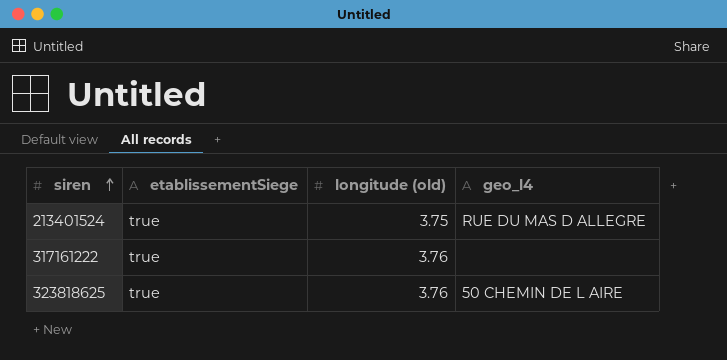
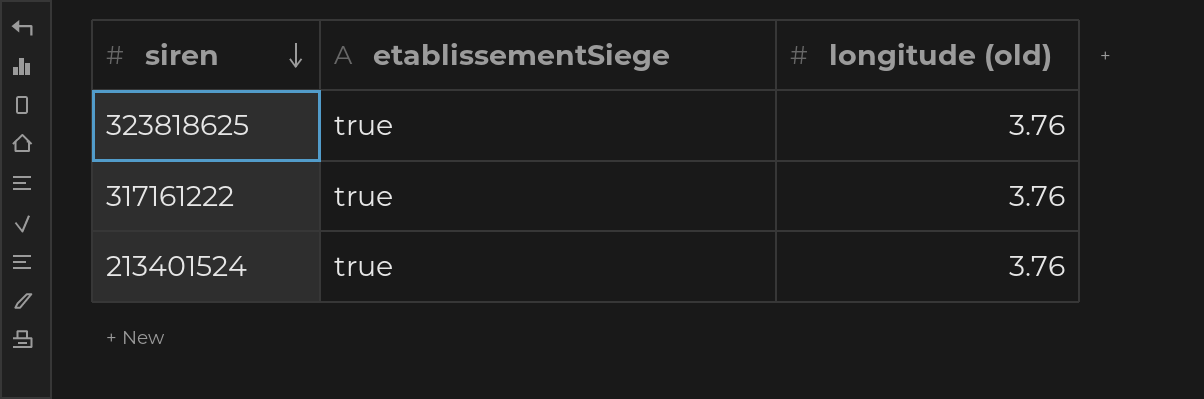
row order: siren ascending -> siren descending
column geo_l4 | position: 4 -> none
213401524 | longitude (old): 3.75 -> 3.76

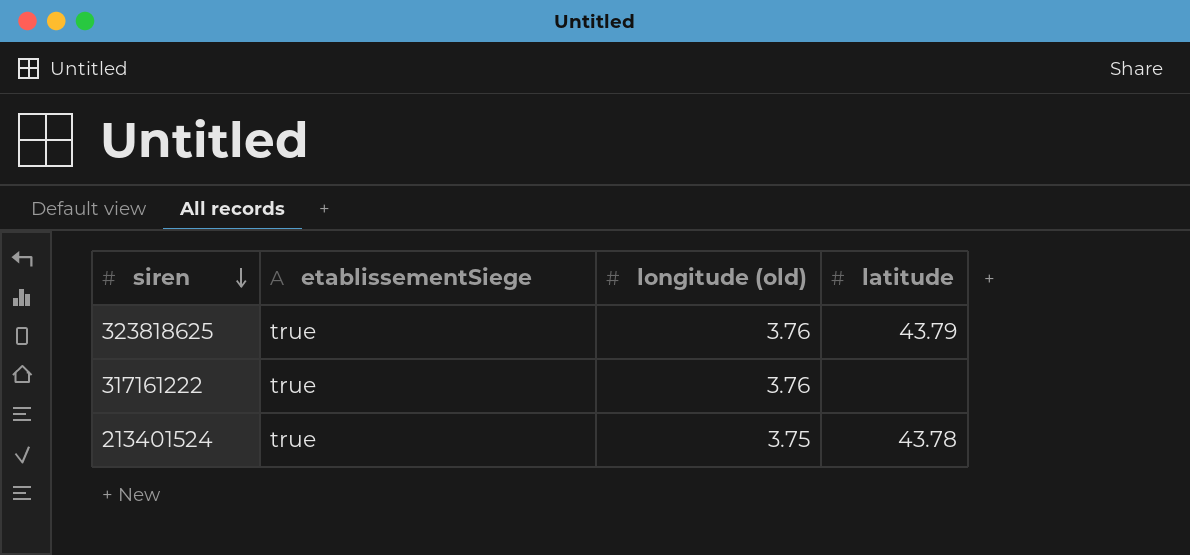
column latitude | position: none -> 4
213401524 | longitude (old): 3.76 -> 3.75

